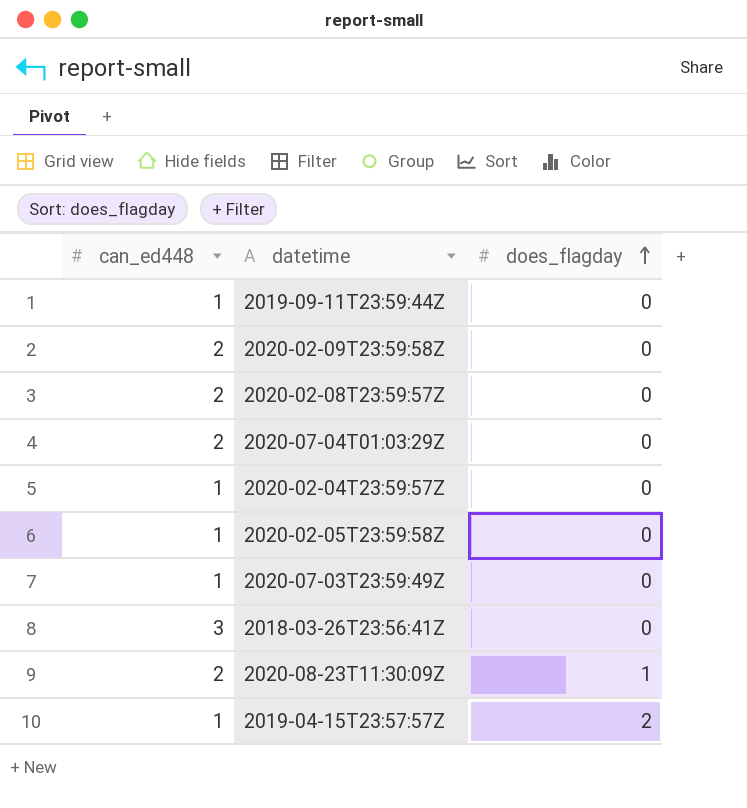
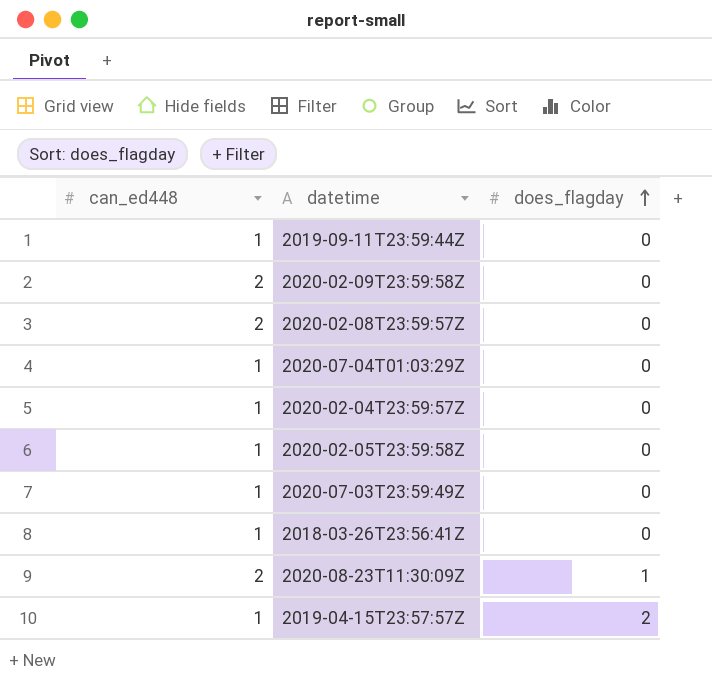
2020-07-04T01:03:29Z | can_ed448: 2 -> 1
2018-03-26T23:56:41Z | can_ed448: 3 -> 1

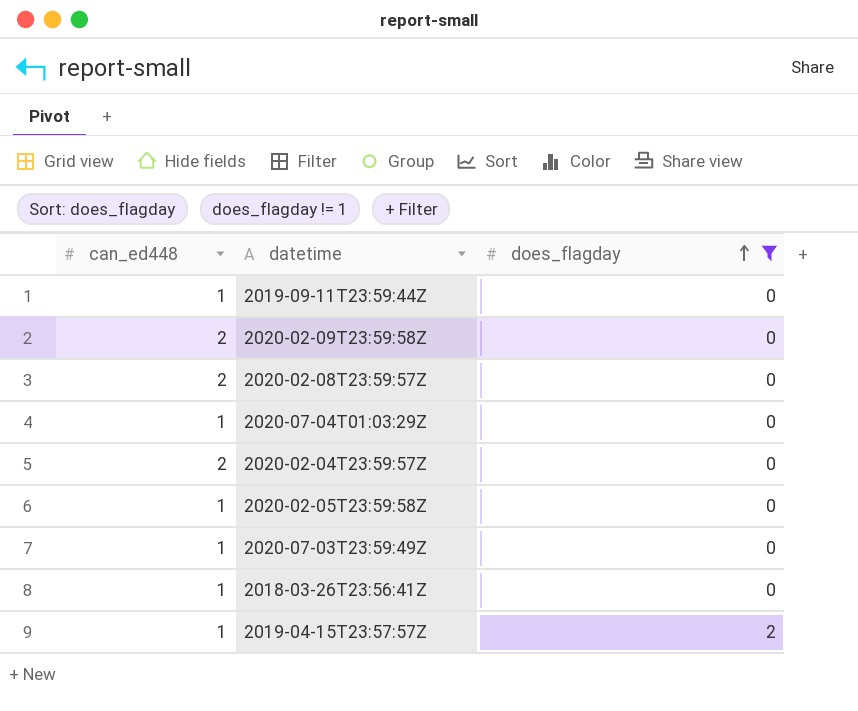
filter: none -> does_flagday != 1
2020-02-04T23:59:57Z | can_ed448: 1 -> 2

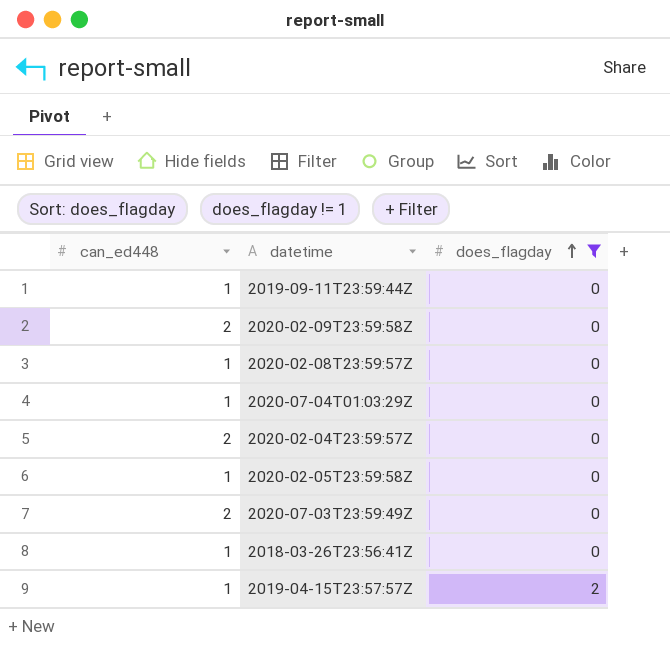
2020-02-08T23:59:57Z | can_ed448: 2 -> 1
2020-07-03T23:59:49Z | can_ed448: 1 -> 2

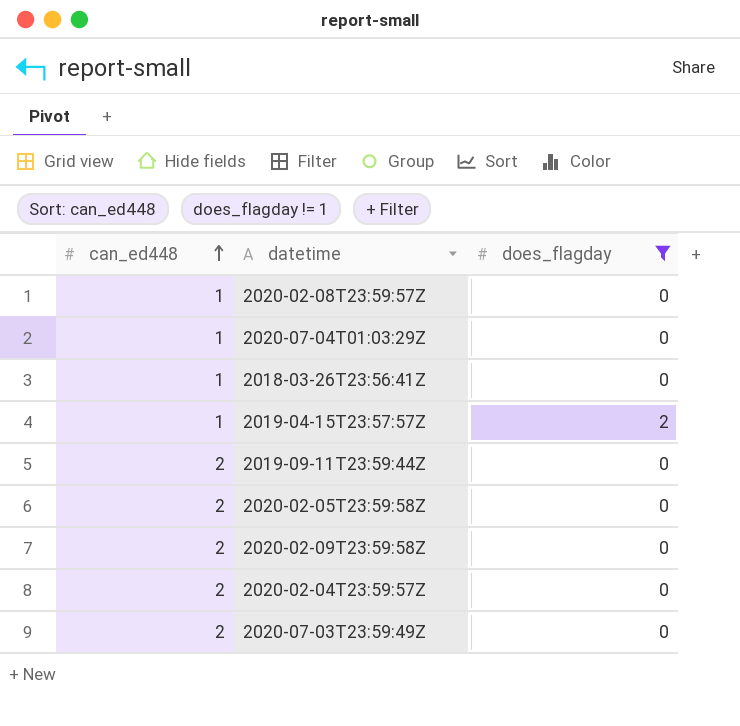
row order: does_flagday ascending -> can_ed448 ascending
2019-09-11T23:59:44Z | can_ed448: 1 -> 2
2020-02-05T23:59:58Z | can_ed448: 1 -> 2

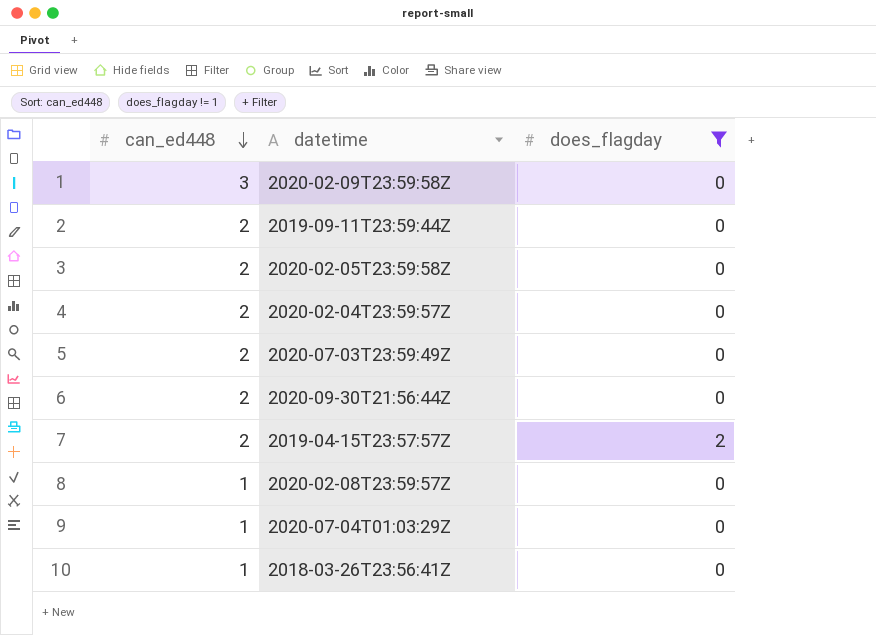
row order: can_ed448 ascending -> can_ed448 descending
2020-02-09T23:59:58Z | can_ed448: 2 -> 3
row 2020-09-30T21:56:44Z: none -> 2 | 0
2019-04-15T23:57:57Z | can_ed448: 1 -> 2

